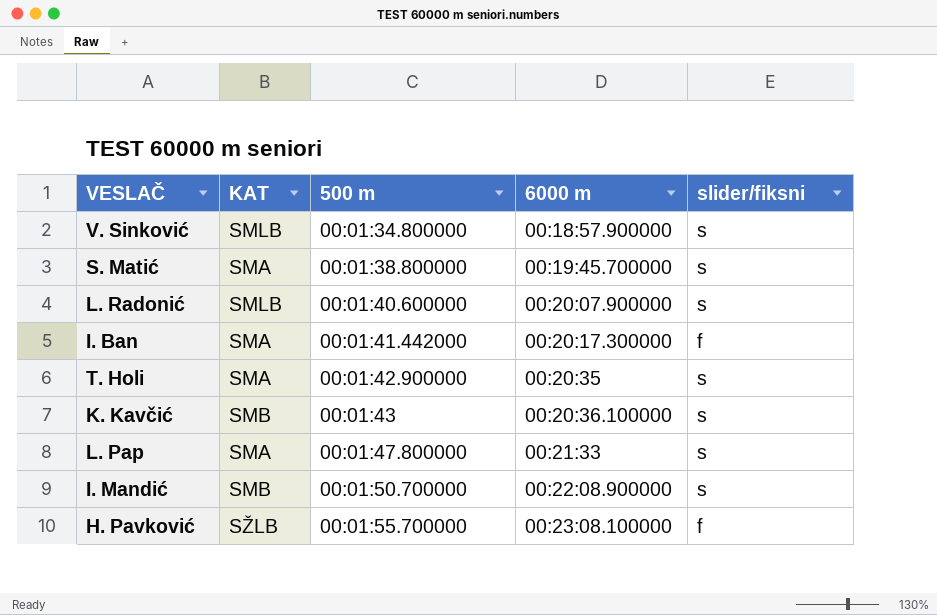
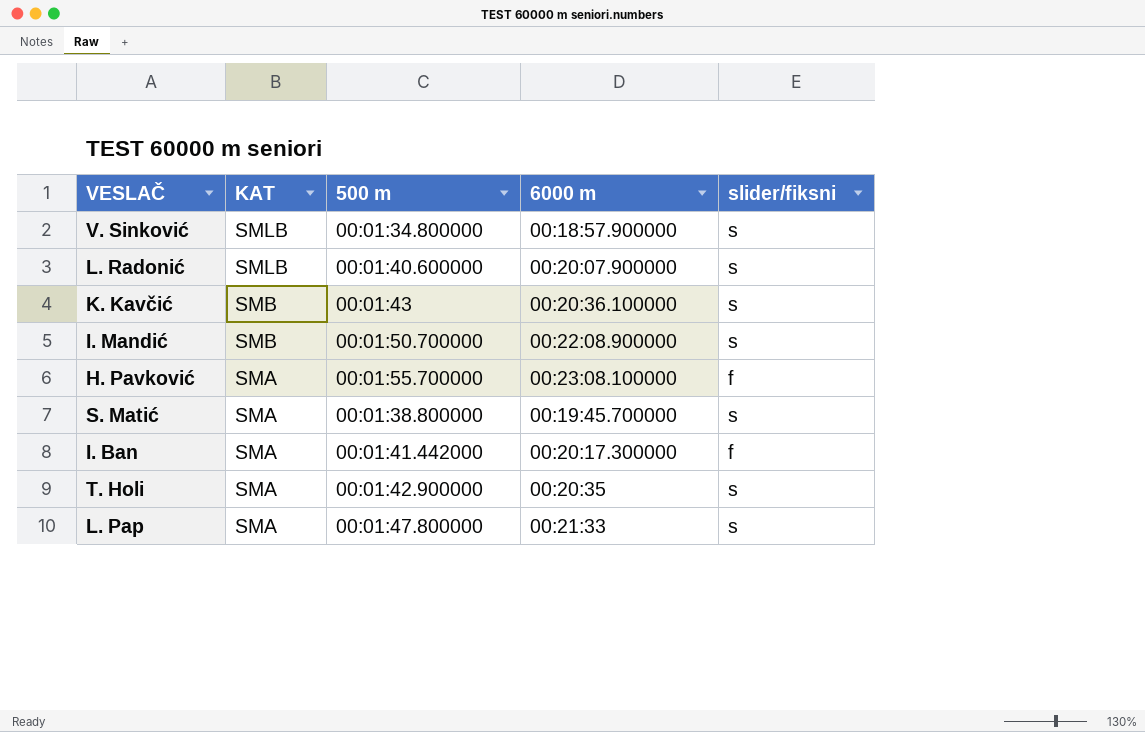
row order: 500 m ascending -> KAT descending
H. Pavković | KAT: SŽLB -> SMA

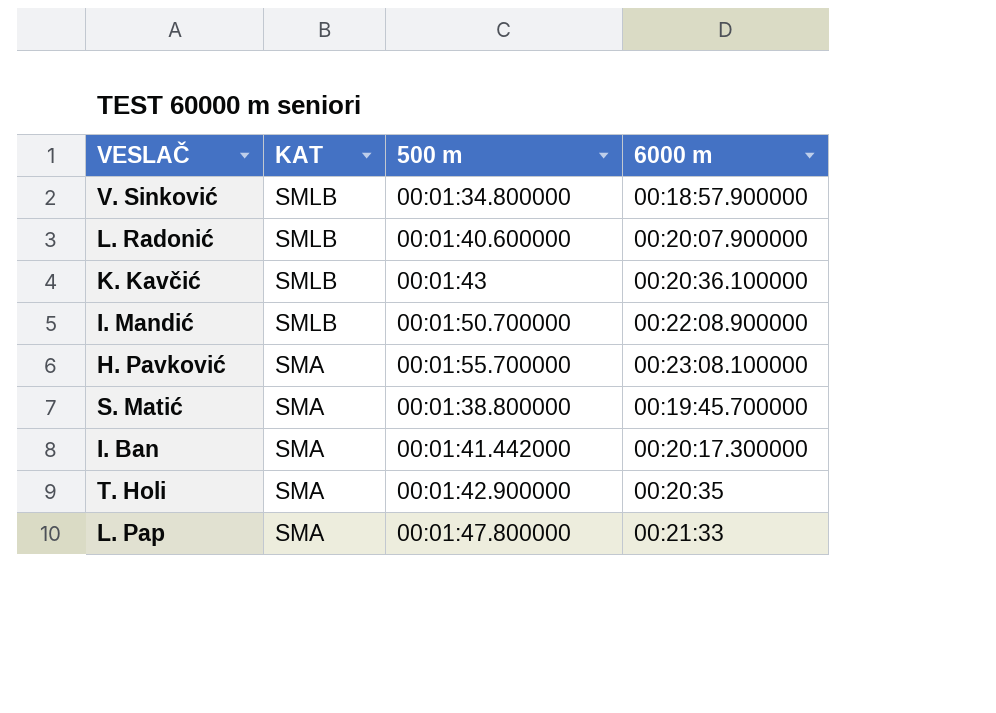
column slider/fiksni | position: 5 -> none
K. Kavčić | KAT: SMB -> SMLB
I. Mandić | KAT: SMB -> SMLB

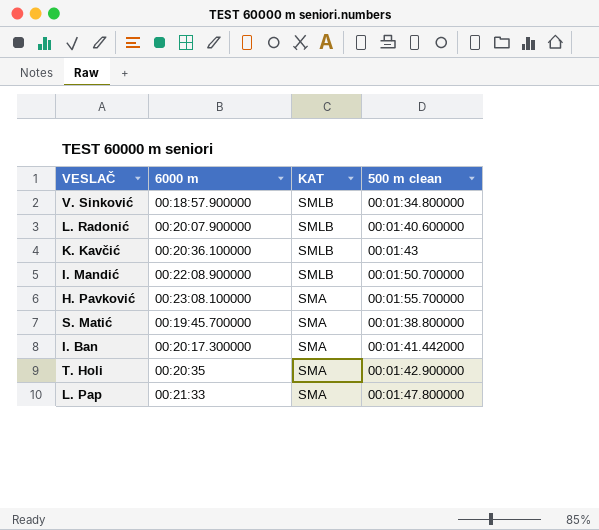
column 6000 m | position: 4 -> 2
column name: 500 m -> 500 m clean

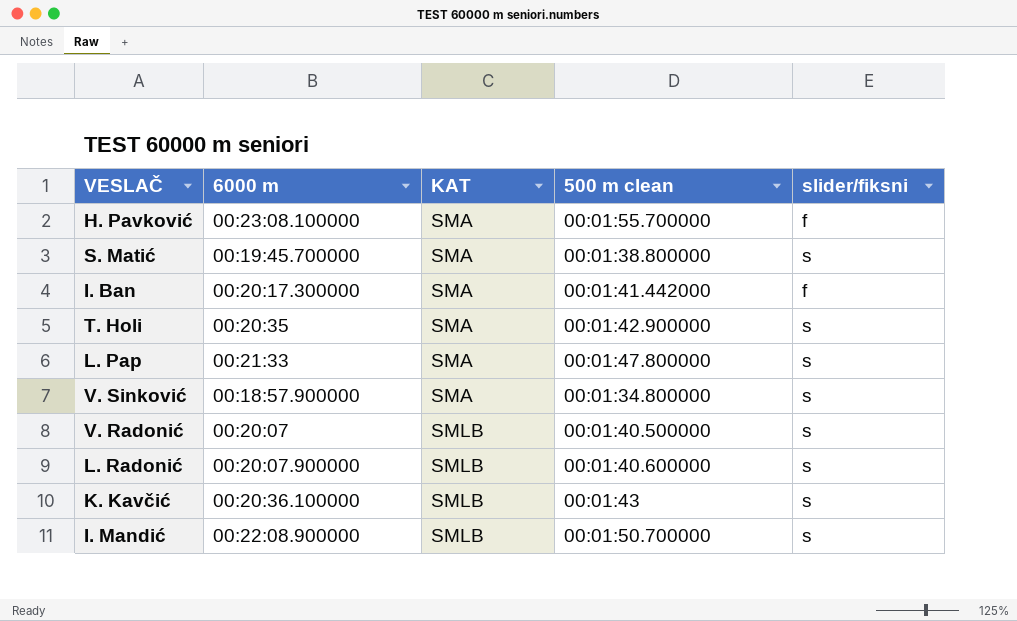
row order: KAT descending -> KAT ascending
column slider/fiksni | position: none -> 5
V. Sinković | KAT: SMLB -> SMA
row V. Radonić: none -> 00:20:07 | SMLB | 00:01:40.500000 | s

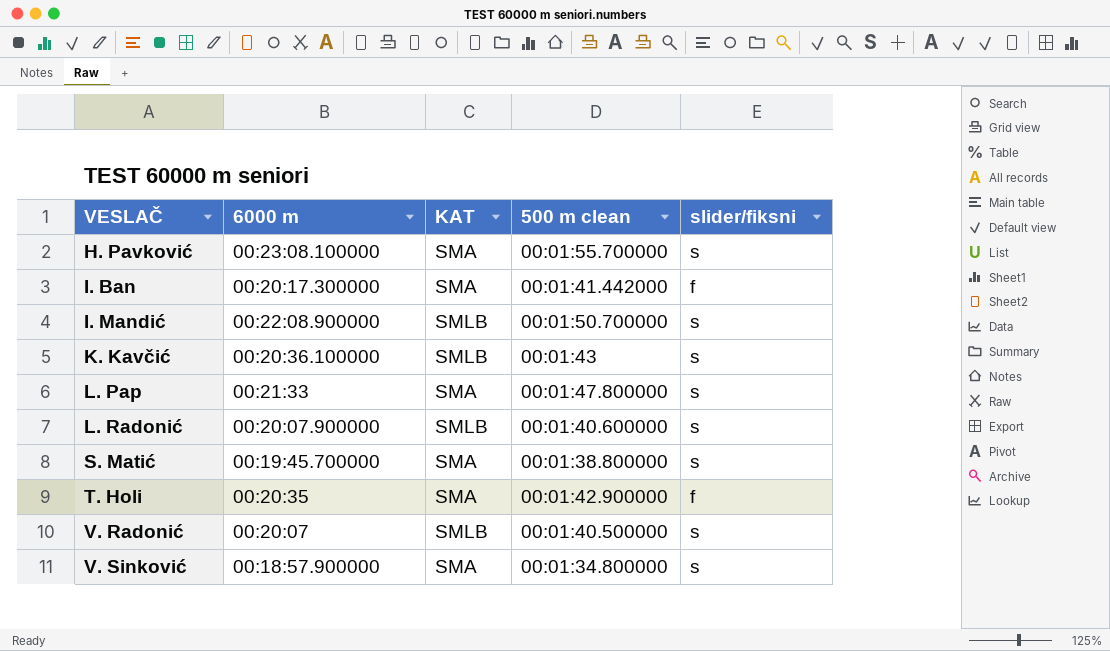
row order: KAT ascending -> VESLAČ ascending
H. Pavković | slider/fiksni: f -> s
T. Holi | slider/fiksni: s -> f

